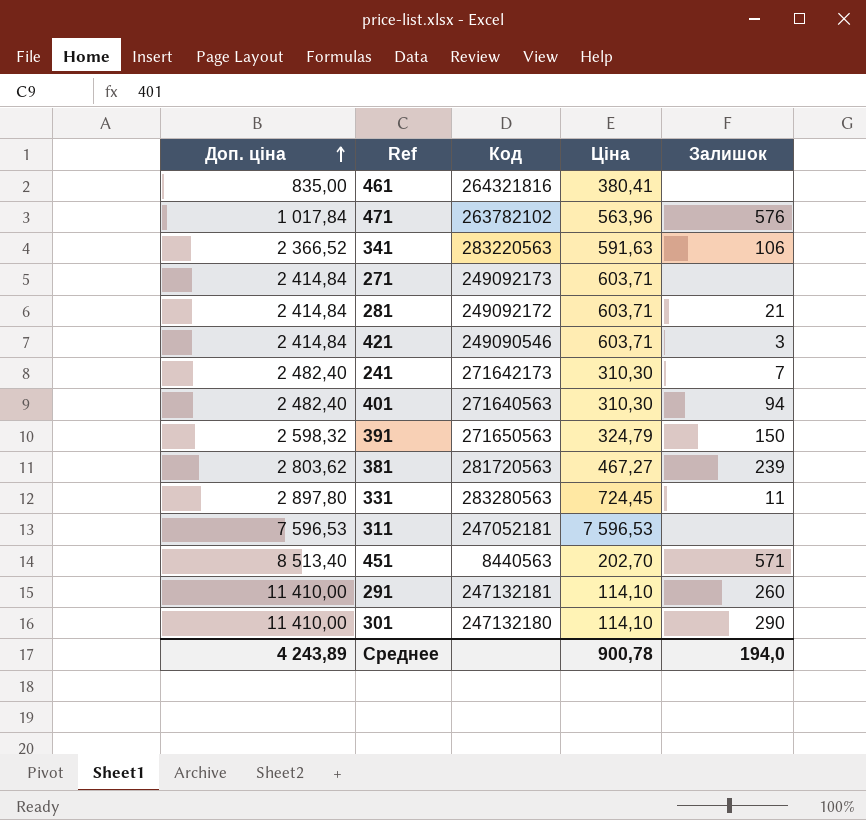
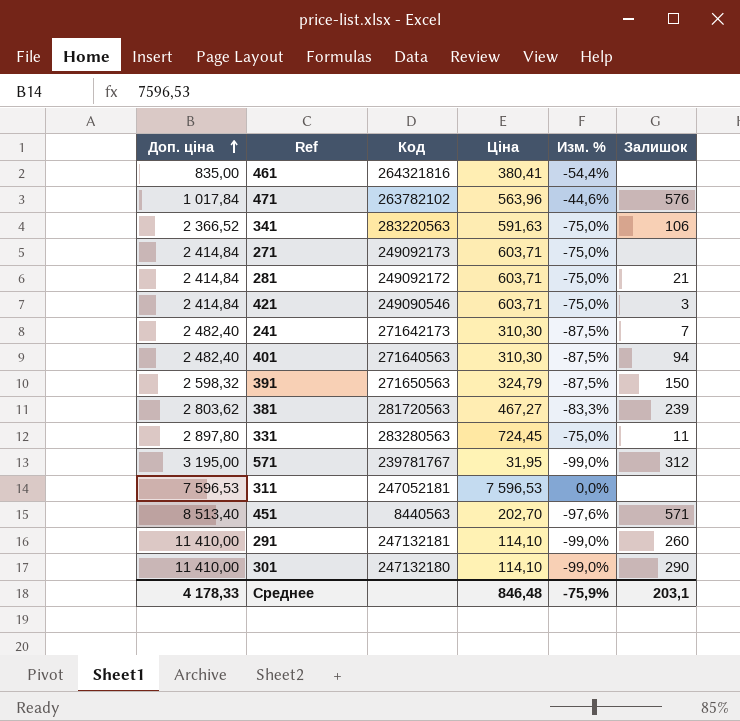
column Изм. % | formula: none -> ([Ціна] - [Доп. ціна]) / [Доп. ціна]
row 571: none -> 3 195,00 | 239781767 | 31,95 | -99,0% | 312
Среднее | Доп. ціна: 4 243,89 -> 4 178,33
Среднее | Ціна: 900,78 -> 846,48
Среднее | Залишок: 194,0 -> 203,1

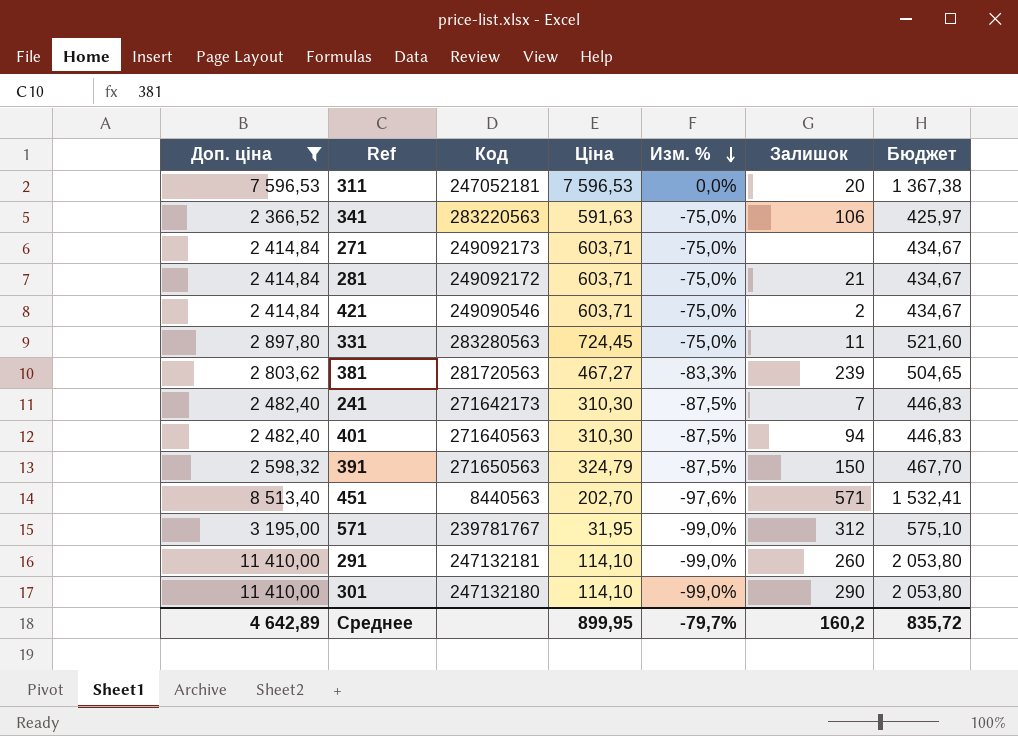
filter: none -> Доп. ціна >= 2 366,52
row order: Доп. ціна ascending -> Изм. % descending
column Бюджет | formula: none -> [Доп. ціна] * 0,18
311 | Залишок: none -> 20
421 | Залишок: 3 -> 2
Среднее | Доп. ціна: 4 178,33 -> 4 642,89
Среднее | Ціна: 846,48 -> 899,95
Среднее | Изм. %: -75,9% -> -79,7%
Среднее | Залишок: 203,1 -> 160,2

